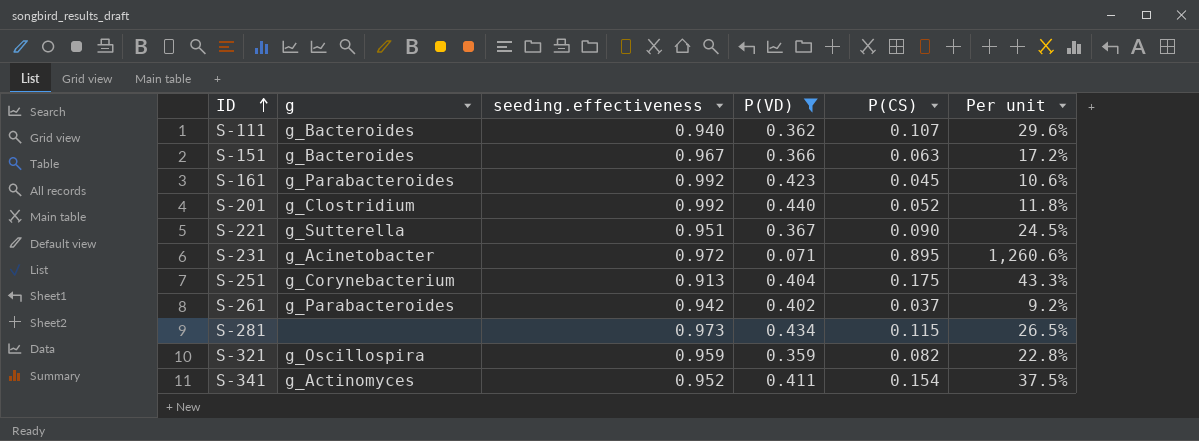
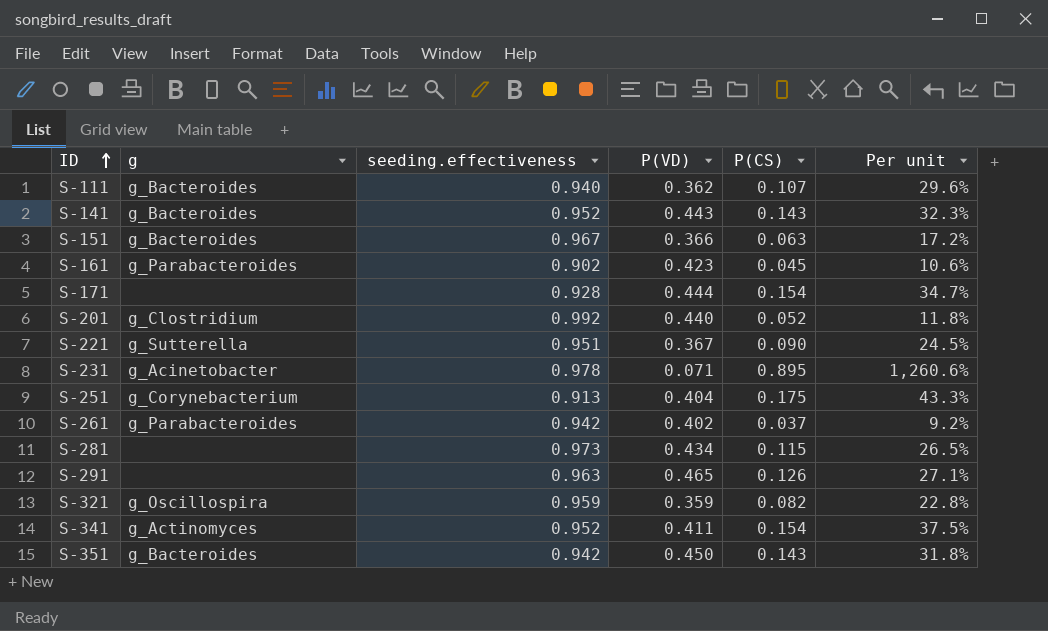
filter: P(VD) <= 0.440 -> none
S-161 | seeding.effectiveness: 0.992 -> 0.902
S-231 | seeding.effectiveness: 0.972 -> 0.978

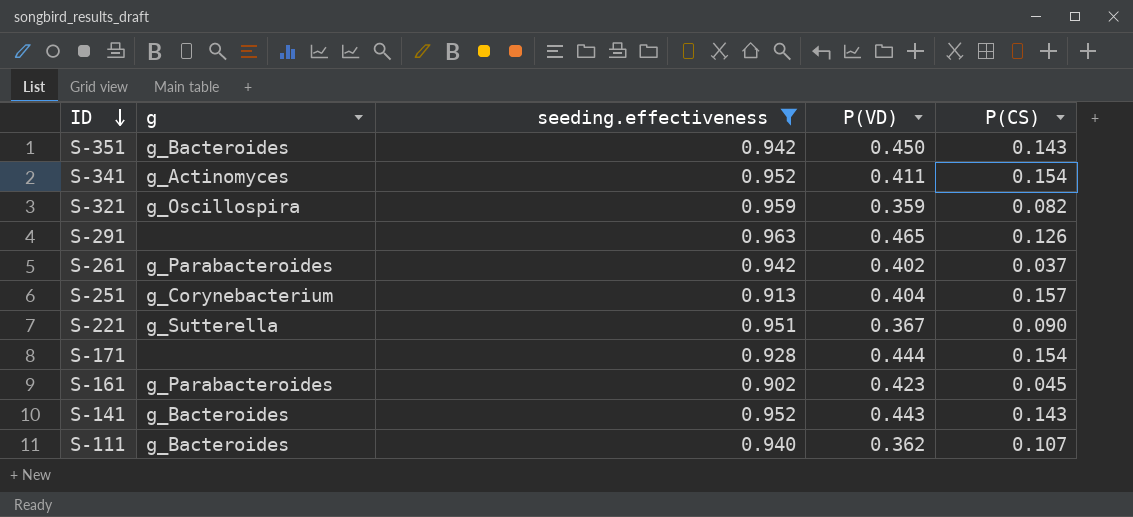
filter: none -> seeding.effectiveness <= 0.963
row order: ID ascending -> ID descending
column Per unit | formula: [P(CS)] / [P(VD)] -> none
S-251 | P(CS): 0.175 -> 0.157

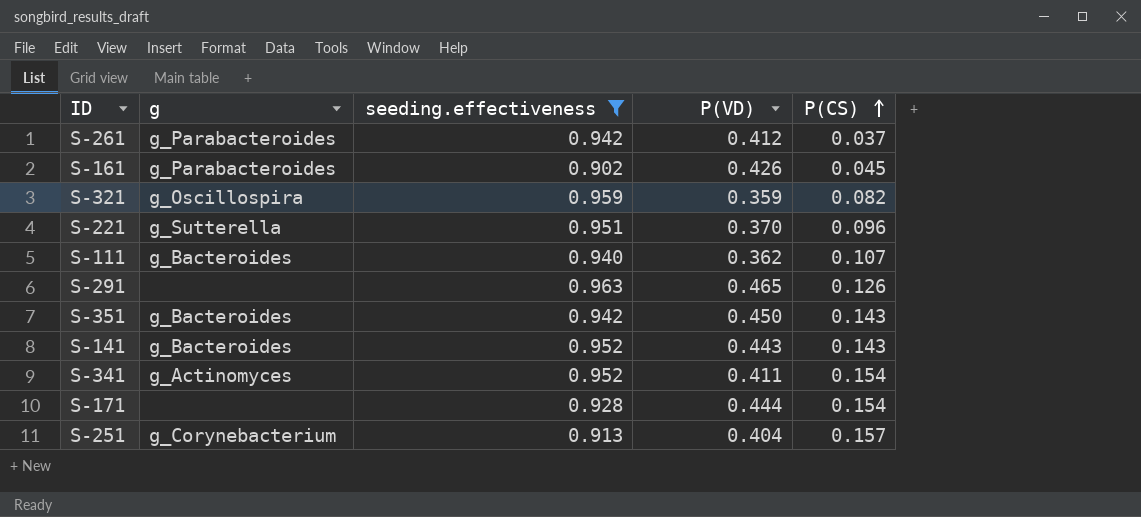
row order: ID descending -> P(CS) ascending
S-261 | P(VD): 0.402 -> 0.412
S-161 | P(VD): 0.423 -> 0.426
S-221 | P(VD): 0.367 -> 0.370
S-221 | P(CS): 0.090 -> 0.096

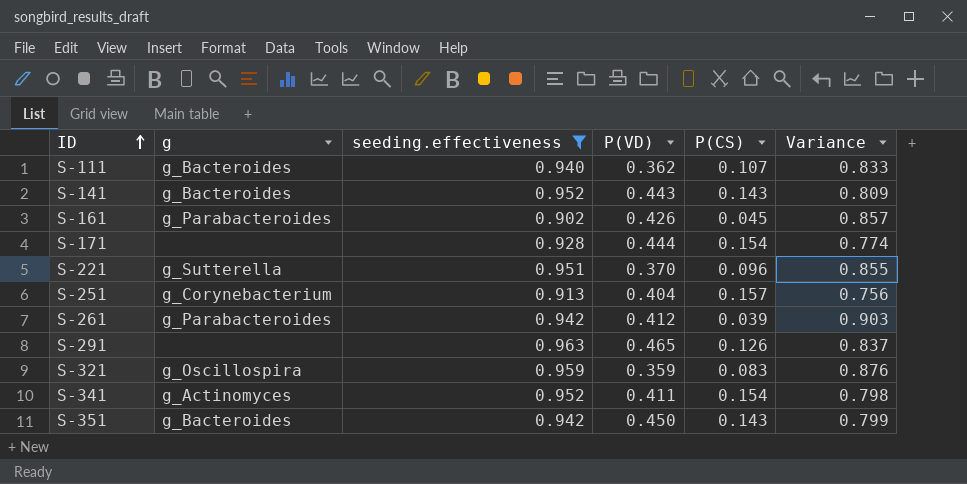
row order: P(CS) ascending -> ID ascending
column Variance | formula: none -> [seeding.effectiveness] - [P(CS)]
S-261 | P(CS): 0.037 -> 0.039
S-321 | P(CS): 0.082 -> 0.083

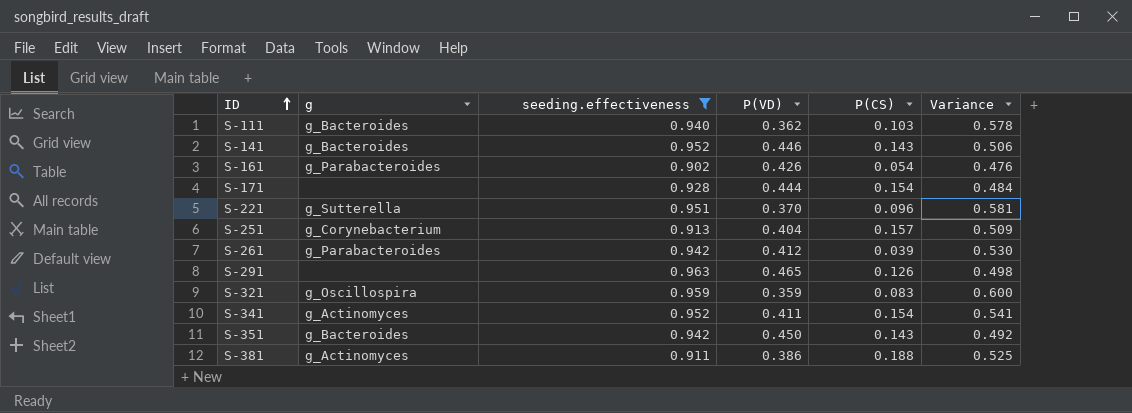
column Variance | formula: [seeding.effectiveness] - [P(CS)] -> [seeding.effectiveness] - [P(VD)]
S-111 | P(CS): 0.107 -> 0.103
S-141 | P(VD): 0.443 -> 0.446
S-161 | P(CS): 0.045 -> 0.054
row S-381: none -> g_Actinomyces | 0.911 | 0.386 | 0.188 | 0.525

